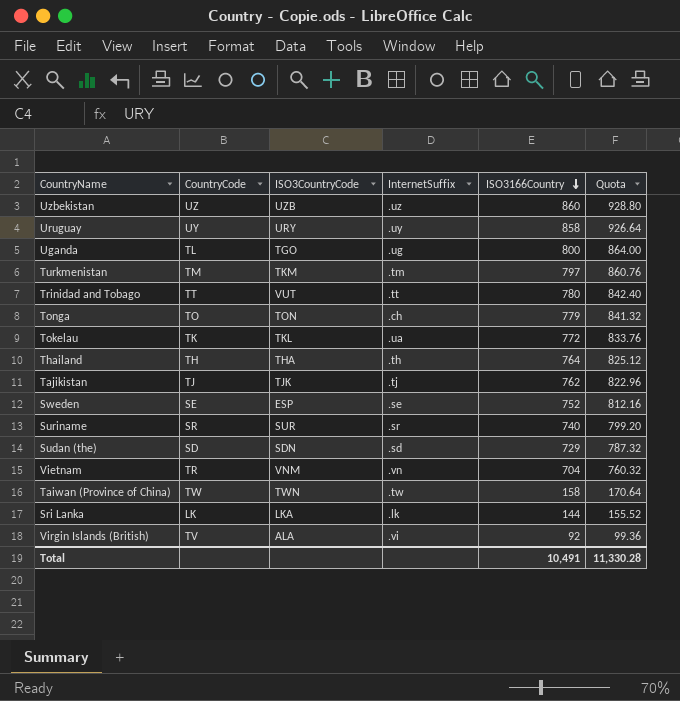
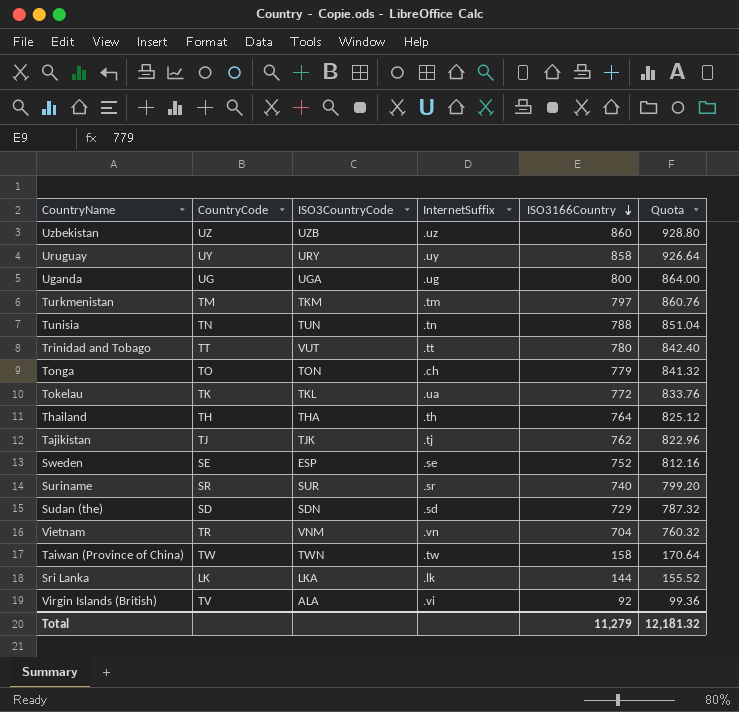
Uganda | CountryCode: TL -> UG
Uganda | ISO3CountryCode: TGO -> UGA
row Tunisia: none -> TN | TUN | .tn | 788 | 851.04
Total | ISO3166Country: 10,491 -> 11,279
Total | Quota: 11,330.28 -> 12,181.32

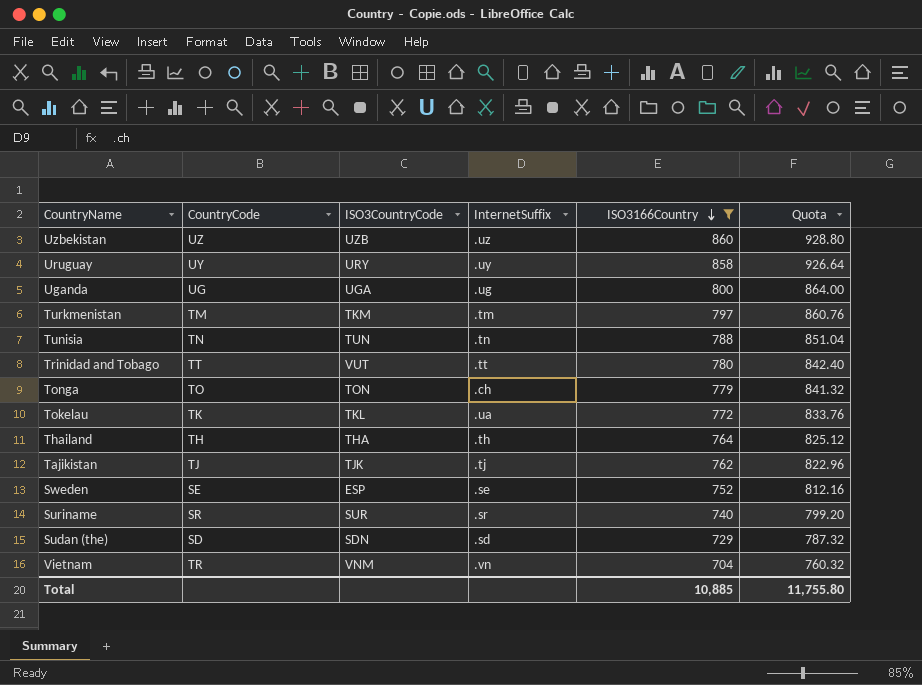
filter: none -> ISO3166Country >= 704
Total | ISO3166Country: 11,279 -> 10,885
Total | Quota: 12,181.32 -> 11,755.80

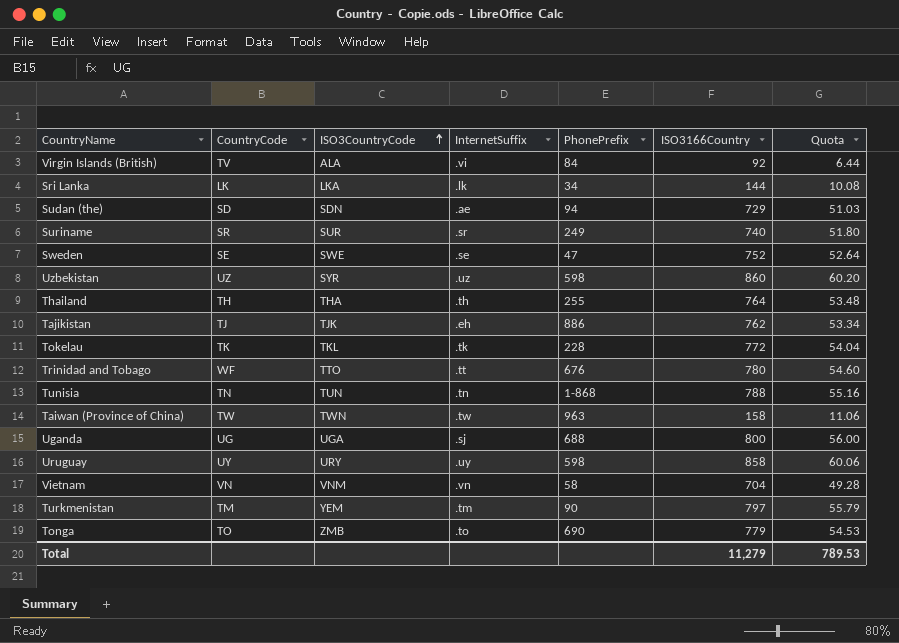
filter: ISO3166Country >= 704 -> none
row order: ISO3166Country descending -> ISO3CountryCode ascending
column PhonePrefix | position: none -> 5
column Quota | formula: [ISO3166Country] * 1.08 -> [ISO3166Country] * 0.07
Sudan (the) | InternetSuffix: .sd -> .ae
Sweden | ISO3CountryCode: ESP -> SWE
Uzbekistan | ISO3CountryCode: UZB -> SYR
Tajikistan | InternetSuffix: .tj -> .eh
Tokelau | InternetSuffix: .ua -> .tk
Trinidad and Tobago | CountryCode: TT -> WF
Trinidad and Tobago | ISO3CountryCode: VUT -> TTO
Uganda | InternetSuffix: .ug -> .sj
Vietnam | CountryCode: TR -> VN
Turkmenistan | ISO3CountryCode: TKM -> YEM
Tonga | ISO3CountryCode: TON -> ZMB
Tonga | InternetSuffix: .ch -> .to
Total | ISO3166Country: 10,885 -> 11,279
Total | Quota: 11,755.80 -> 789.53

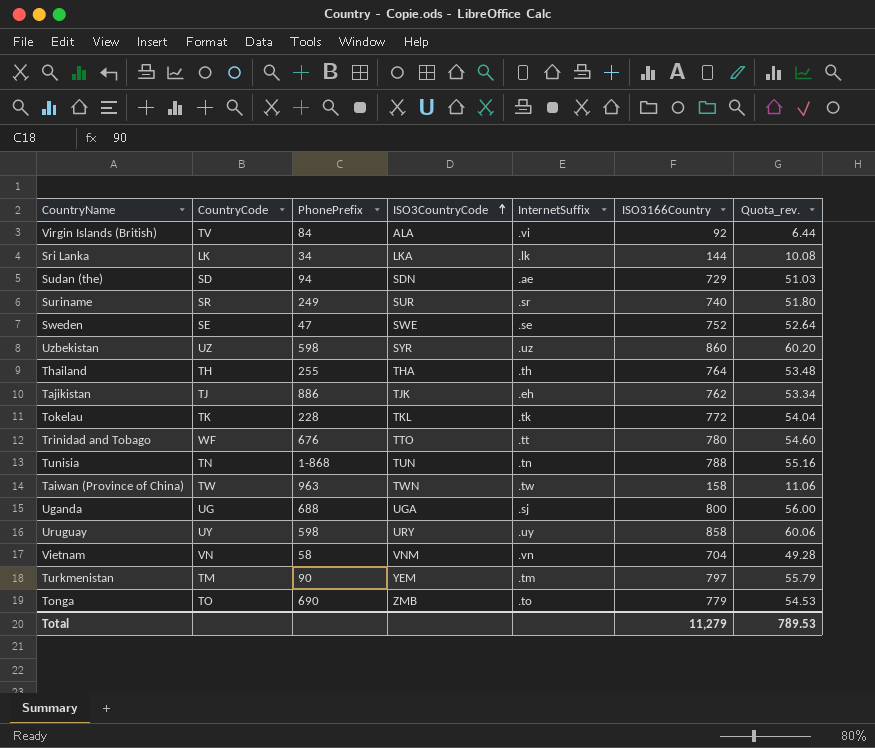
column PhonePrefix | position: 5 -> 3
column name: Quota -> Quota_rev.

